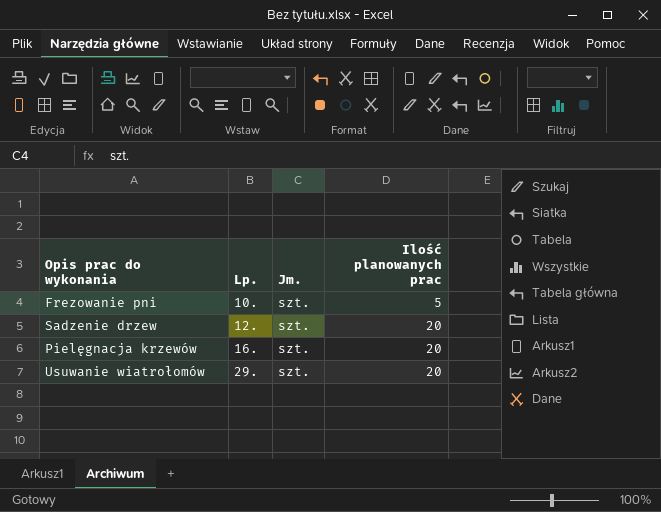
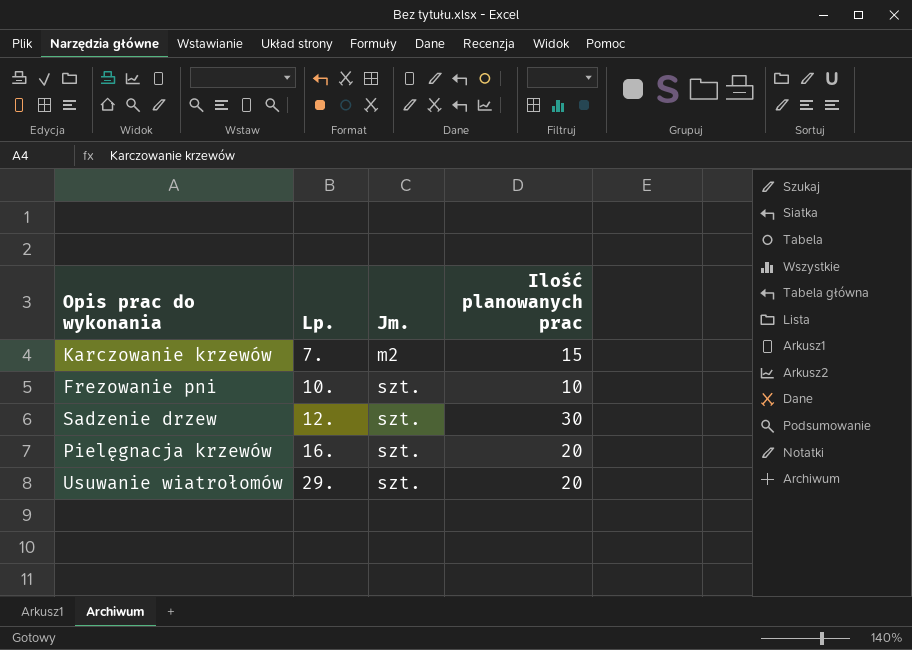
row Karczowanie krzewów: none -> 7. | m2 | 15
Frezowanie pni | Ilość planowanych prac: 5 -> 10
Sadzenie drzew | Ilość planowanych prac: 20 -> 30

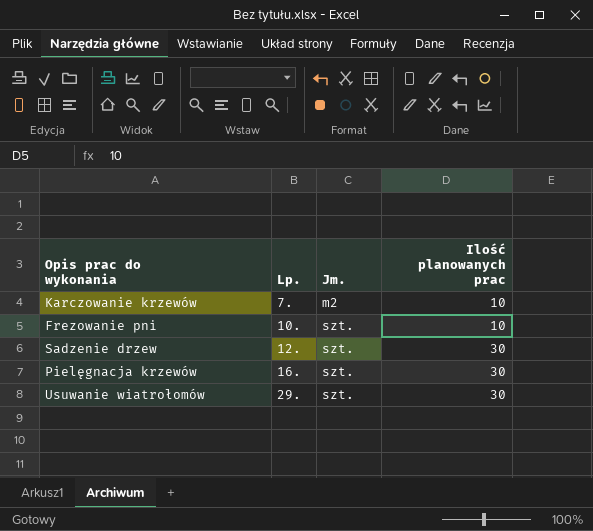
Karczowanie krzewów | Ilość planowanych prac: 15 -> 10
Pielęgnacja krzewów | Ilość planowanych prac: 20 -> 30
Usuwanie wiatrołomów | Ilość planowanych prac: 20 -> 30

